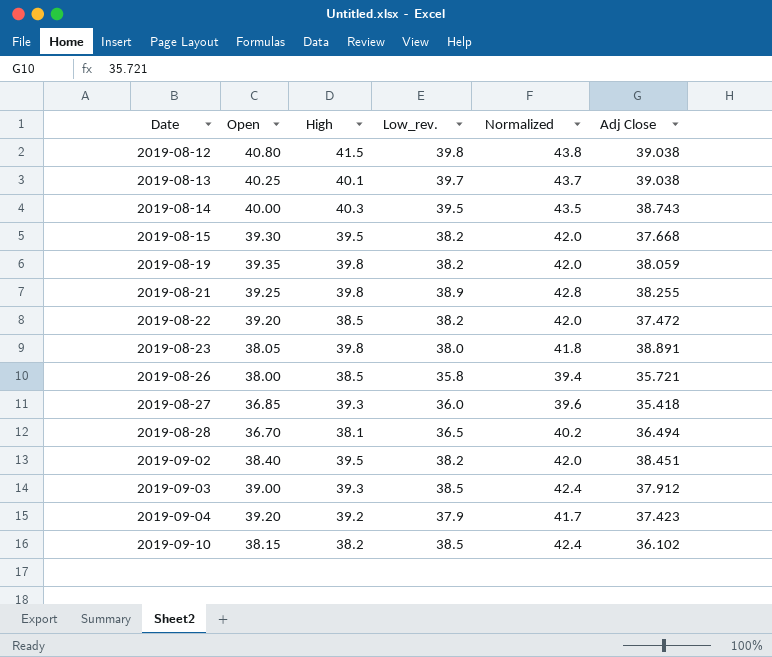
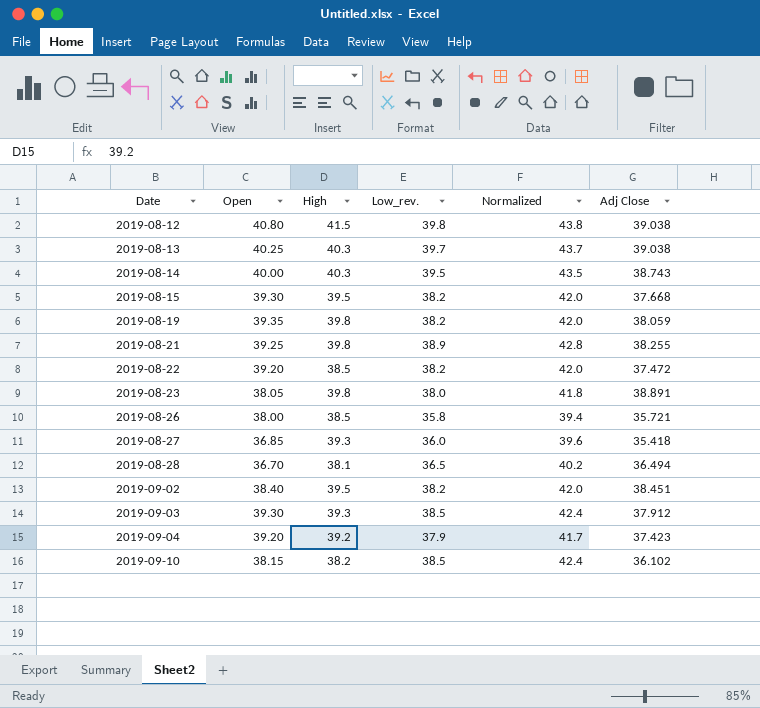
2019-08-13 | High: 40.1 -> 40.3
2019-09-03 | Open: 39.00 -> 39.30

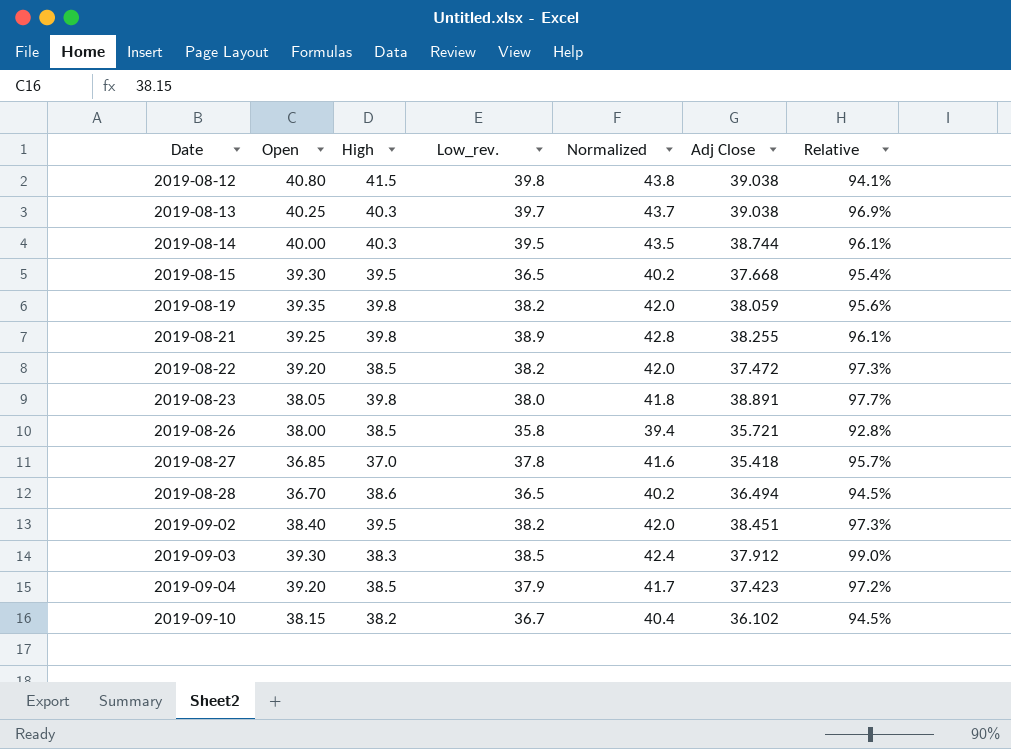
column Relative | formula: none -> [Adj Close] / [High]
2019-08-14 | Adj Close: 38.743 -> 38.744
2019-08-15 | Low_rev.: 38.2 -> 36.5
2019-08-15 | Normalized: 42.0 -> 40.2
2019-08-27 | High: 39.3 -> 37.0
2019-08-27 | Low_rev.: 36.0 -> 37.8
2019-08-27 | Normalized: 39.6 -> 41.6
2019-08-28 | High: 38.1 -> 38.6
2019-09-03 | High: 39.3 -> 38.3
2019-09-04 | High: 39.2 -> 38.5
2019-09-10 | Low_rev.: 38.5 -> 36.7
2019-09-10 | Normalized: 42.4 -> 40.4

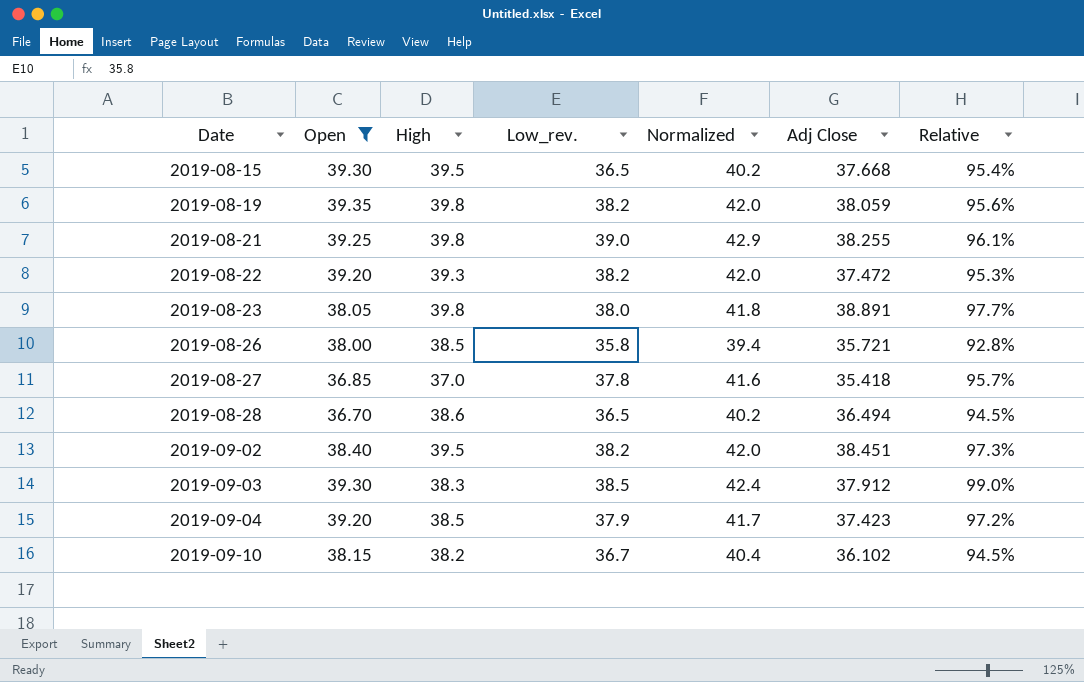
filter: none -> Open <= 39.35
2019-08-21 | Low_rev.: 38.9 -> 39.0
2019-08-21 | Normalized: 42.8 -> 42.9
2019-08-22 | High: 38.5 -> 39.3
2019-08-22 | Relative: 97.3% -> 95.3%

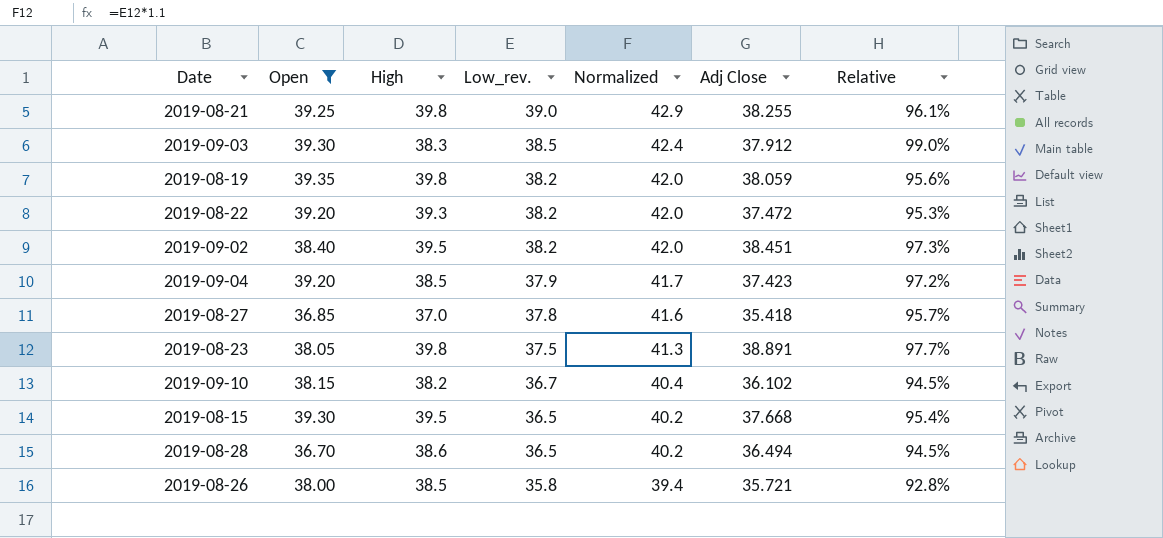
row order: Date ascending -> Low_rev. descending
2019-08-23 | Low_rev.: 38.0 -> 37.5
2019-08-23 | Normalized: 41.8 -> 41.3

